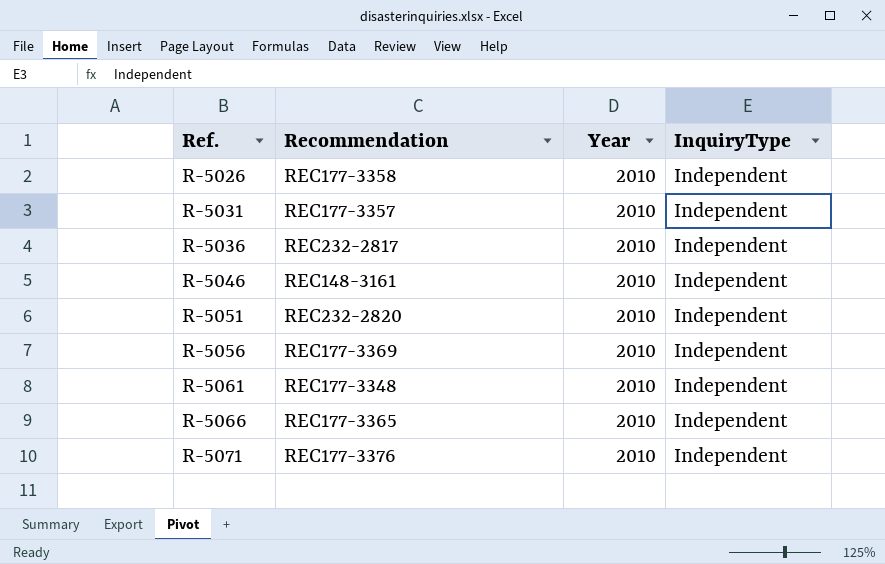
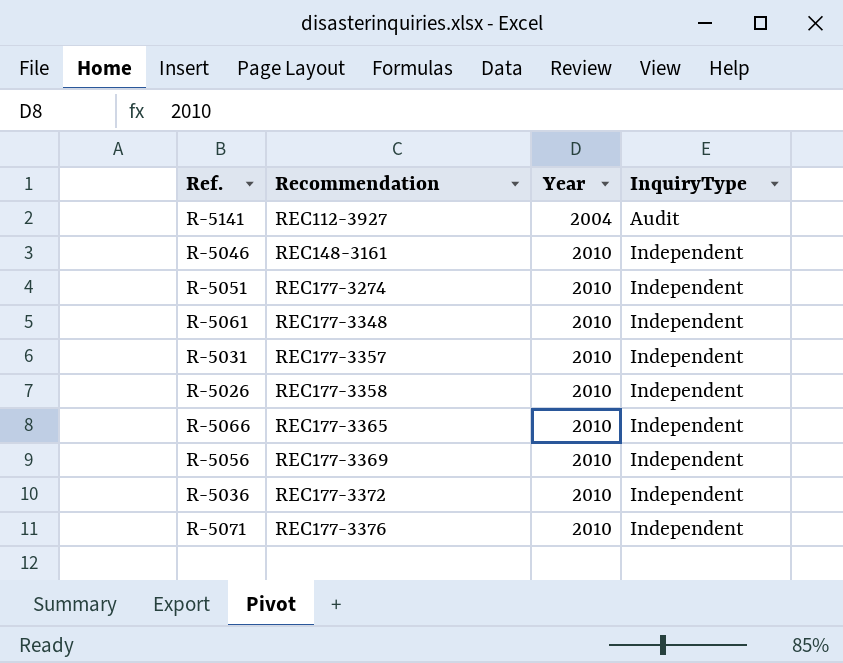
row order: Ref. ascending -> Recommendation ascending
row R-5141: none -> REC112-3927 | 2004 | Audit
R-5051 | Recommendation: REC232-2820 -> REC177-3274
R-5036 | Recommendation: REC232-2817 -> REC177-3372

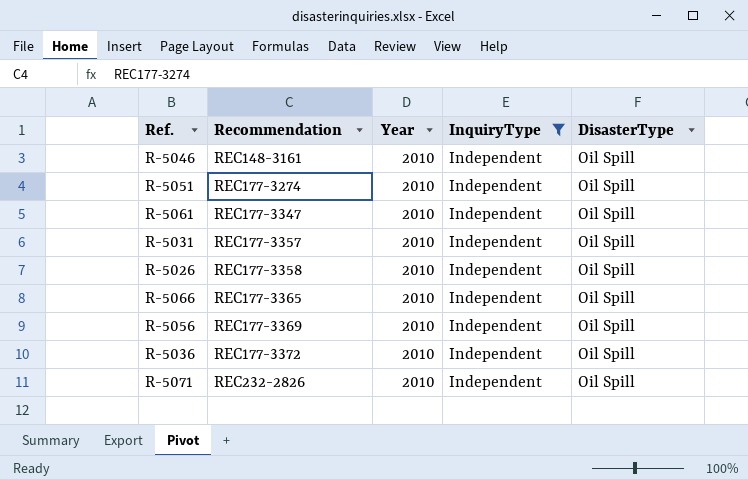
filter: none -> InquiryType = Independent
column DisasterType | position: none -> 5
R-5061 | Recommendation: REC177-3348 -> REC177-3347
R-5071 | Recommendation: REC177-3376 -> REC232-2826

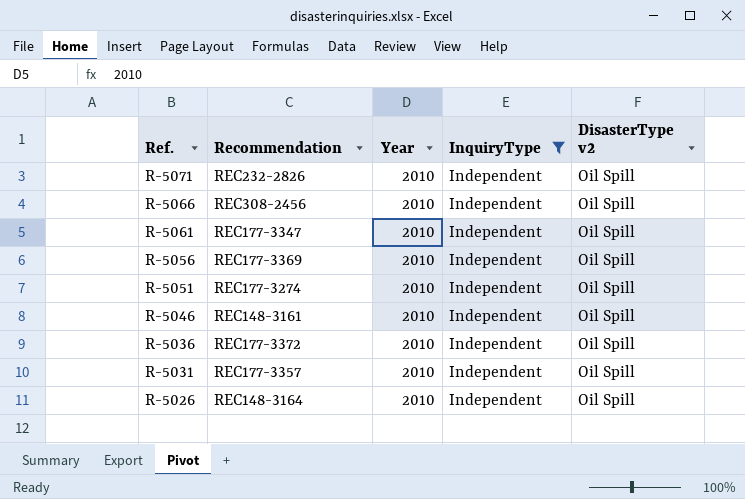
row order: Recommendation ascending -> Ref. descending
column name: DisasterType -> DisasterType v2
R-5066 | Recommendation: REC177-3365 -> REC308-2456
R-5026 | Recommendation: REC177-3358 -> REC148-3164

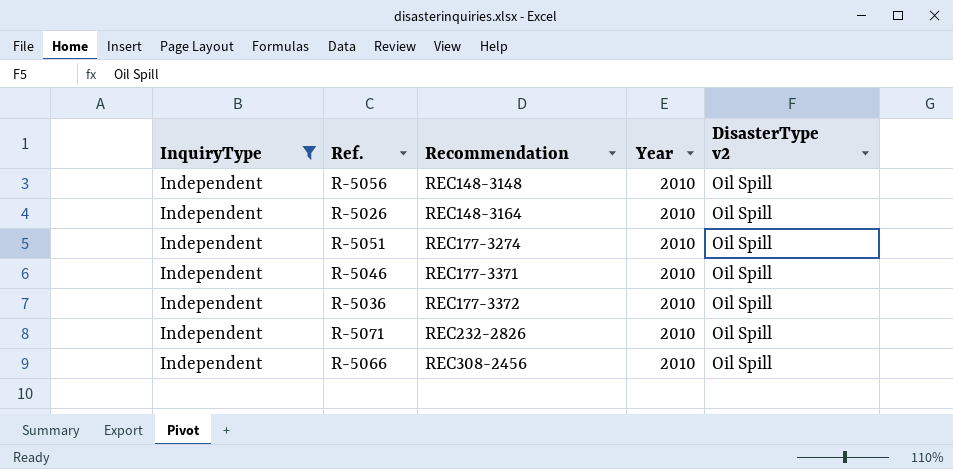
row order: Ref. descending -> Recommendation ascending
column InquiryType | position: 4 -> 1
row R-5061: REC177-3347 | 2010 | Independent | Oil Spill -> none
row R-5031: REC177-3357 | 2010 | Independent | Oil Spill -> none
R-5056 | Recommendation: REC177-3369 -> REC148-3148
R-5046 | Recommendation: REC148-3161 -> REC177-3371

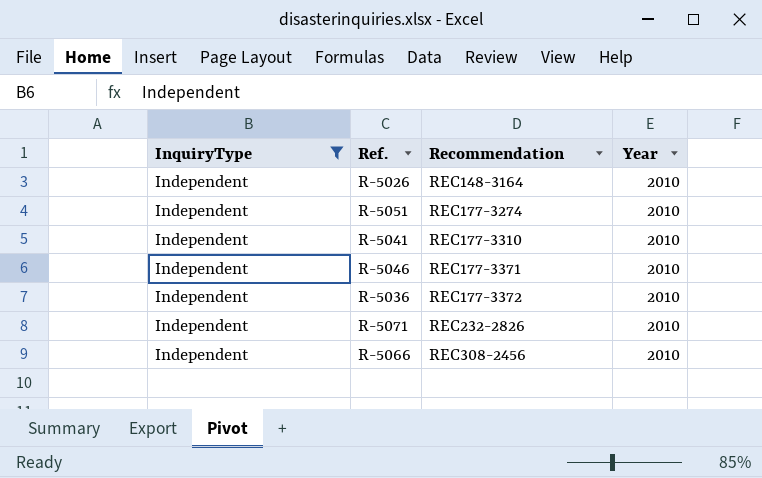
column DisasterType v2 | position: 5 -> none
row R-5056: Independent | REC148-3148 | 2010 | Oil Spill -> none
row R-5041: none -> Independent | REC177-3310 | 2010

